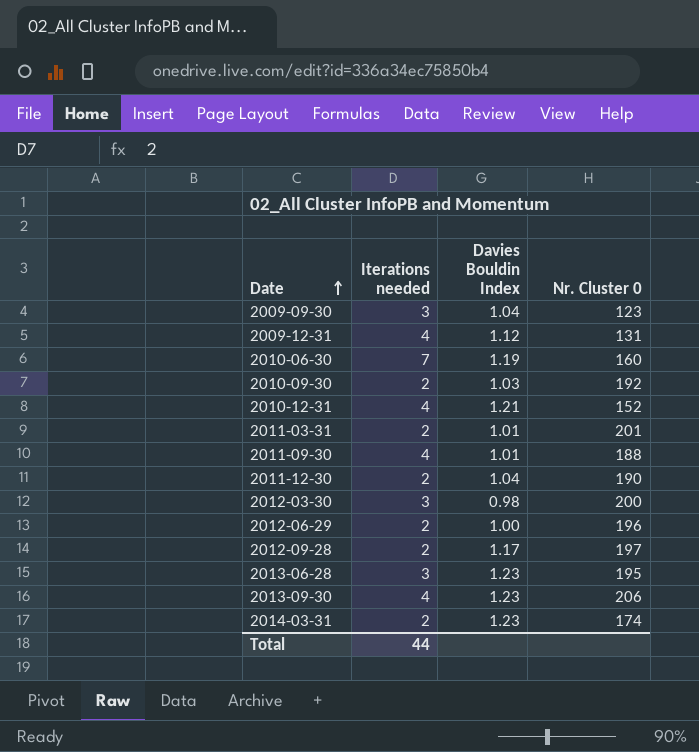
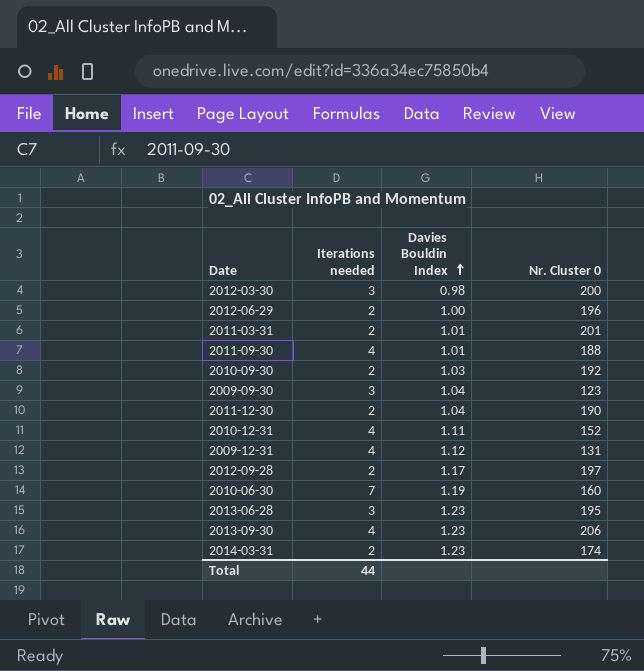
row order: Date ascending -> Davies Bouldin Index ascending
2010-12-31 | Davies Bouldin Index: 1.21 -> 1.11

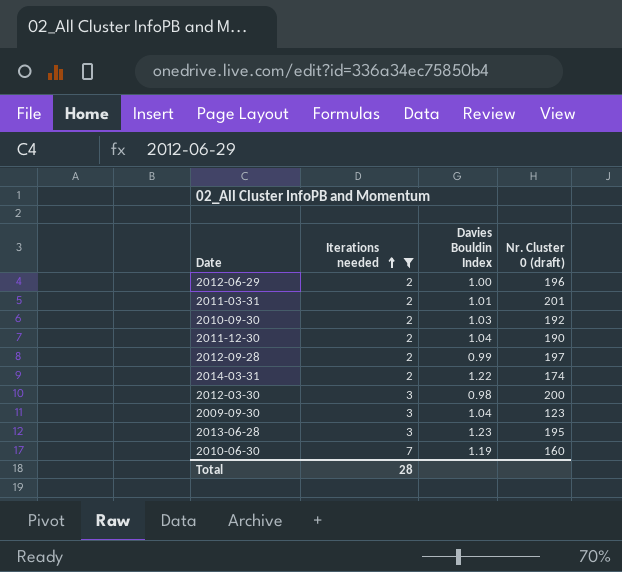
filter: none -> Iterations needed != 4
row order: Davies Bouldin Index ascending -> Iterations needed ascending
column name: Nr. Cluster 0 -> Nr. Cluster 0 (draft)
2012-09-28 | Davies Bouldin Index: 1.17 -> 0.99
2014-03-31 | Davies Bouldin Index: 1.23 -> 1.22
Total | Iterations needed: 44 -> 28

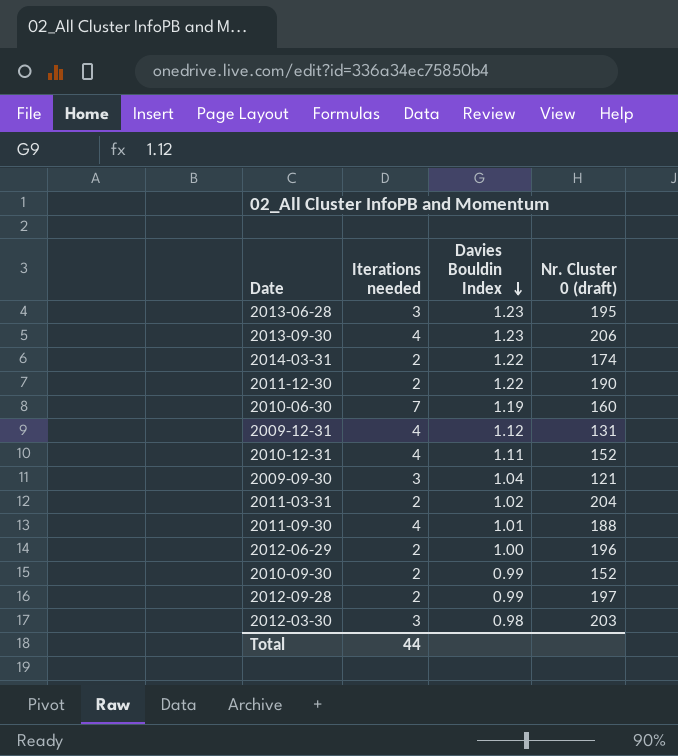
filter: Iterations needed != 4 -> none
row order: Iterations needed ascending -> Davies Bouldin Index descending
2011-12-30 | Davies Bouldin Index: 1.04 -> 1.22
2009-09-30 | Nr. Cluster 0 (draft): 123 -> 121
2011-03-31 | Davies Bouldin Index: 1.01 -> 1.02
2011-03-31 | Nr. Cluster 0 (draft): 201 -> 204
2010-09-30 | Davies Bouldin Index: 1.03 -> 0.99
2010-09-30 | Nr. Cluster 0 (draft): 192 -> 152
2012-03-30 | Nr. Cluster 0 (draft): 200 -> 203
Total | Iterations needed: 28 -> 44

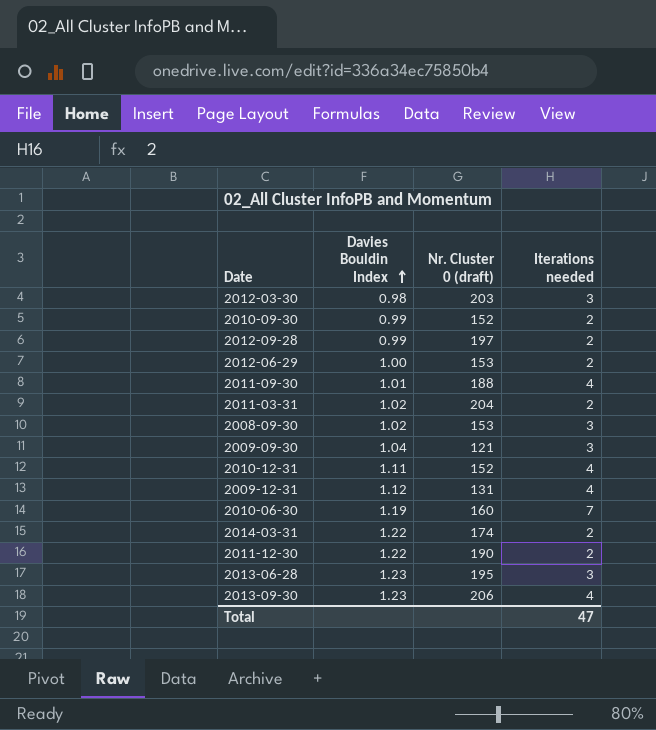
row order: Davies Bouldin Index descending -> Davies Bouldin Index ascending
column Iterations needed | position: 2 -> 4
2012-06-29 | Nr. Cluster 0 (draft): 196 -> 153
row 2008-09-30: none -> 1.02 | 153 | 3
Total | Iterations needed: 44 -> 47

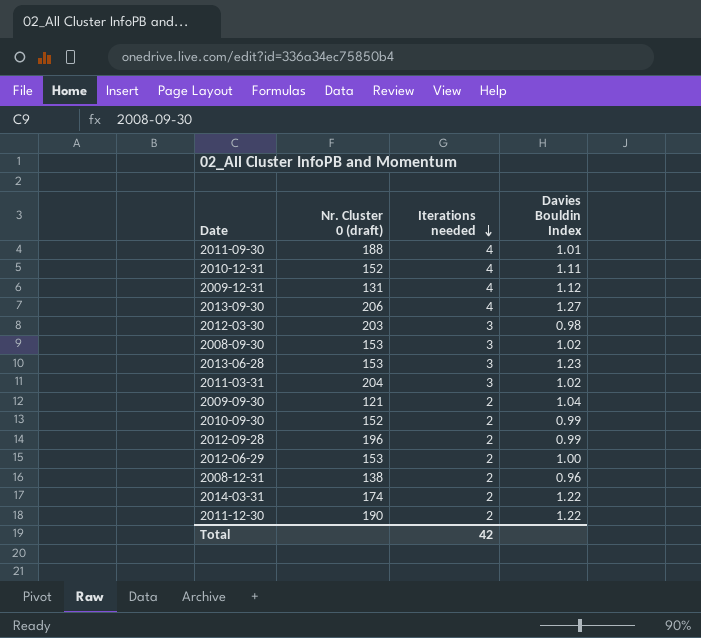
row order: Davies Bouldin Index ascending -> Iterations needed descending
column Davies Bouldin Index | position: 2 -> 4
row 2010-06-30: 1.19 | 160 | 7 -> none
2013-09-30 | Davies Bouldin Index: 1.23 -> 1.27
2013-06-28 | Nr. Cluster 0 (draft): 195 -> 153
2011-03-31 | Iterations needed: 2 -> 3
2009-09-30 | Iterations needed: 3 -> 2
2012-09-28 | Nr. Cluster 0 (draft): 197 -> 196
row 2008-12-31: none -> 138 | 2 | 0.96
Total | Iterations needed: 47 -> 42

